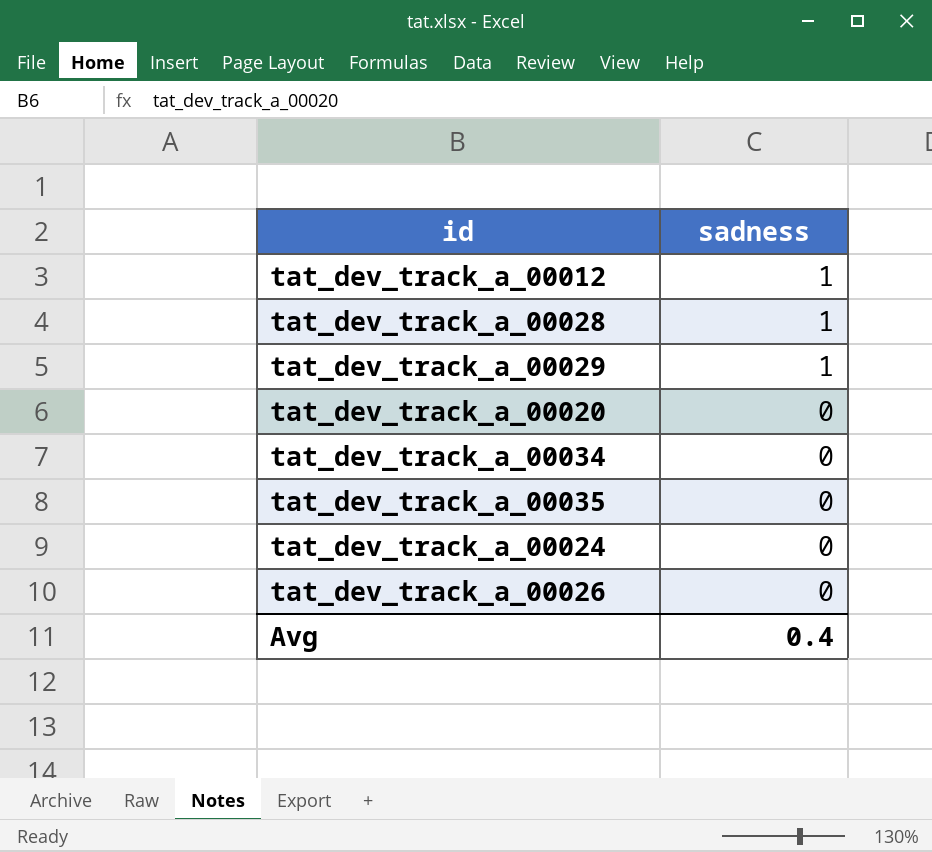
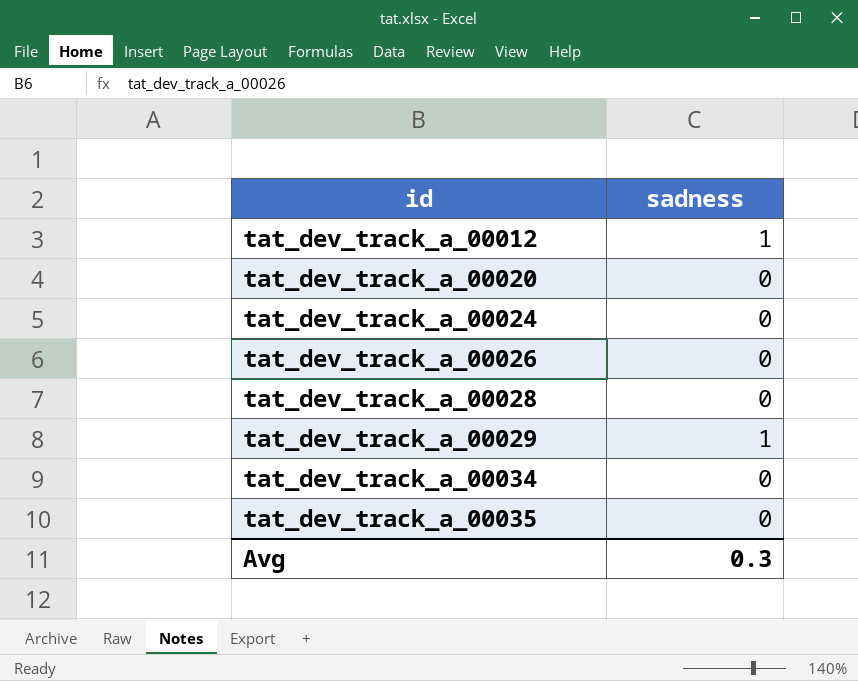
row order: sadness descending -> id ascending
tat_dev_track_a_00028 | sadness: 1 -> 0
Avg | sadness: 0.4 -> 0.3

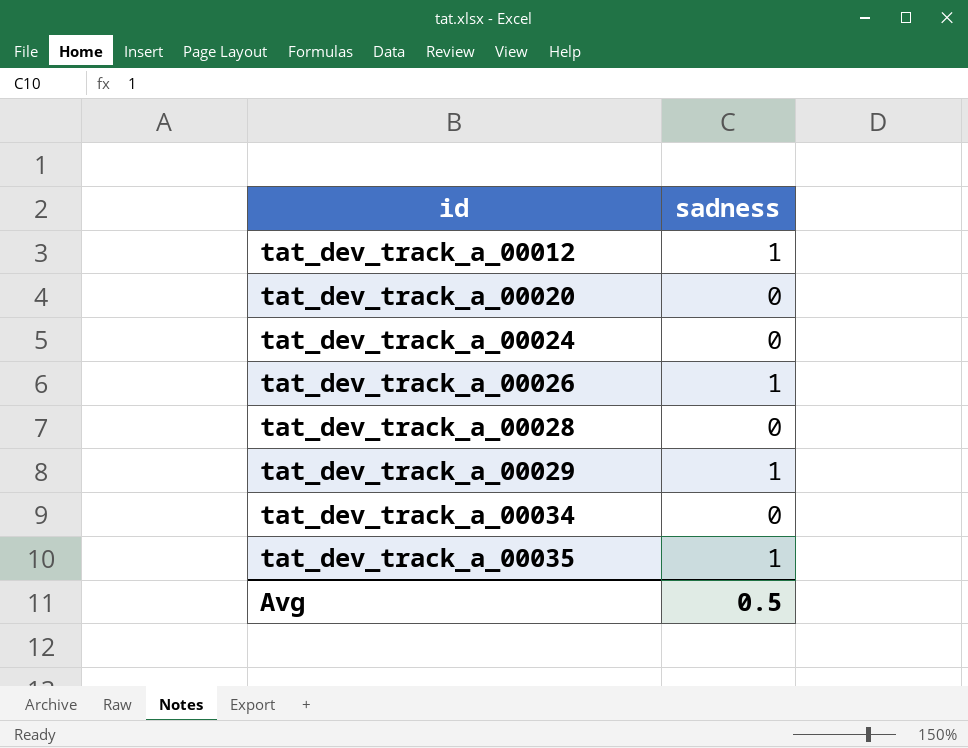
tat_dev_track_a_00026 | sadness: 0 -> 1
tat_dev_track_a_00035 | sadness: 0 -> 1
Avg | sadness: 0.3 -> 0.5

